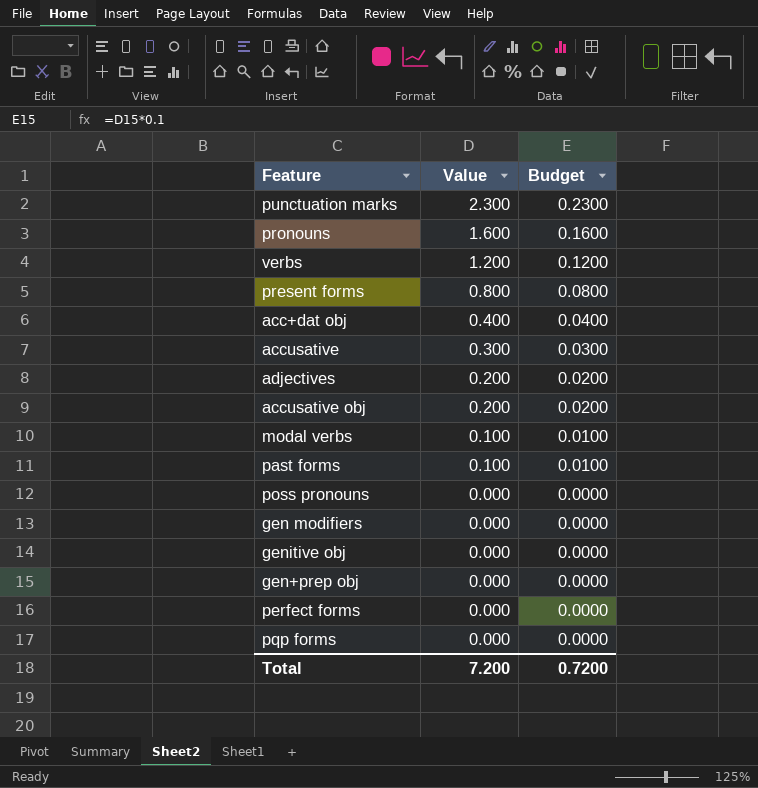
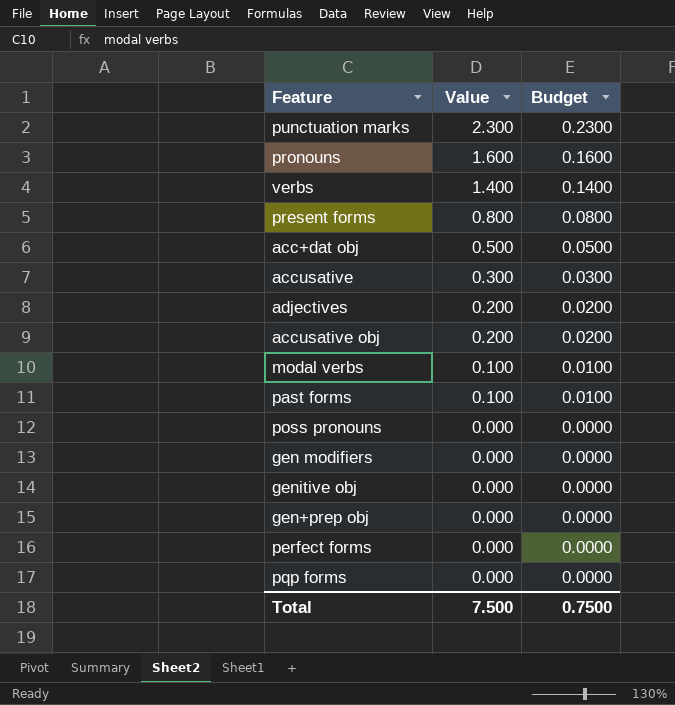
verbs | Value: 1.200 -> 1.400
verbs | Budget: 0.1200 -> 0.1400
acc+dat obj | Value: 0.400 -> 0.500
acc+dat obj | Budget: 0.0400 -> 0.0500
Total | Value: 7.200 -> 7.500
Total | Budget: 0.7200 -> 0.7500

